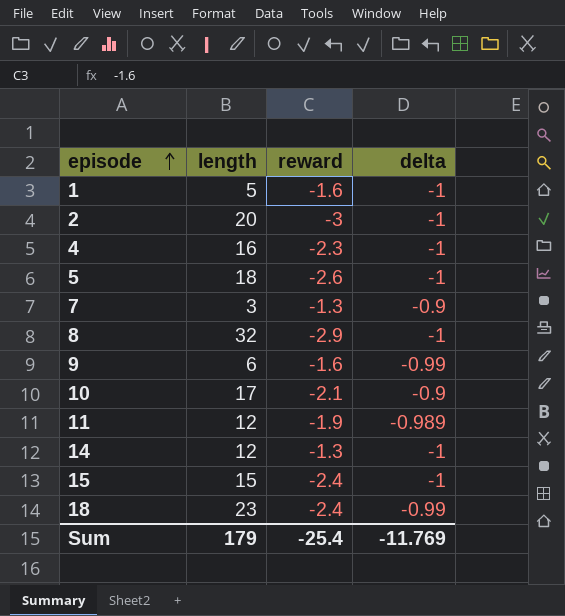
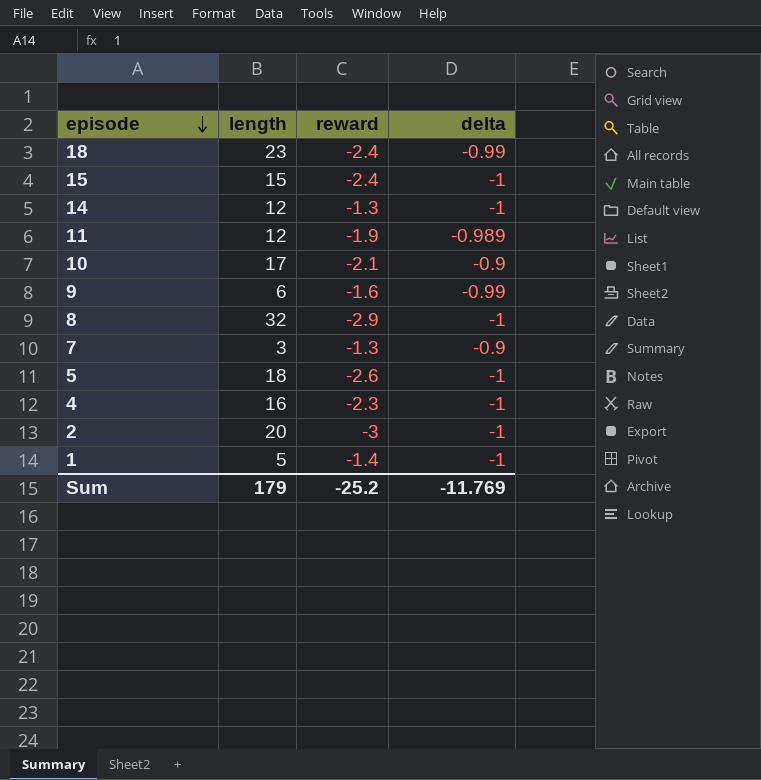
row order: episode ascending -> episode descending
1 | reward: -1.6 -> -1.4
Sum | reward: -25.4 -> -25.2

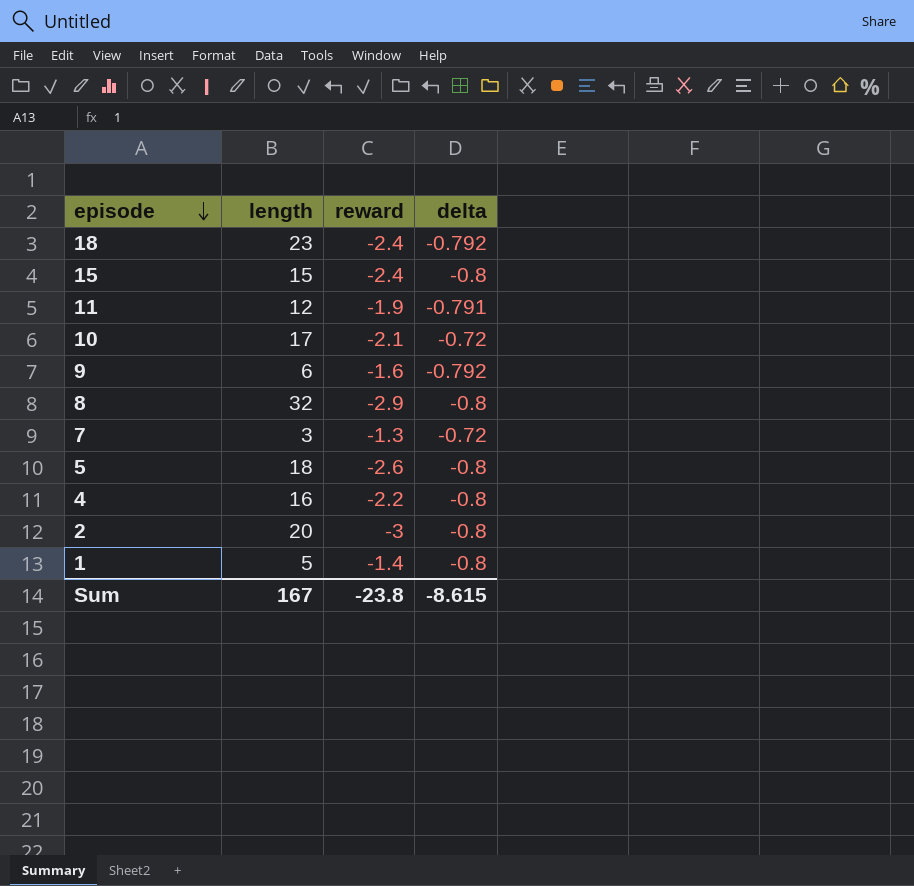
row 14: 12 | -1.3 | -1 -> none
18 | delta: -0.99 -> -0.792
15 | delta: -1 -> -0.8
11 | delta: -0.989 -> -0.791
10 | delta: -0.9 -> -0.72
9 | delta: -0.99 -> -0.792
8 | delta: -1 -> -0.8
7 | delta: -0.9 -> -0.72
5 | delta: -1 -> -0.8
4 | reward: -2.3 -> -2.2
4 | delta: -1 -> -0.8
2 | delta: -1 -> -0.8
1 | delta: -1 -> -0.8
Sum | length: 179 -> 167
Sum | reward: -25.2 -> -23.8
Sum | delta: -11.769 -> -8.615

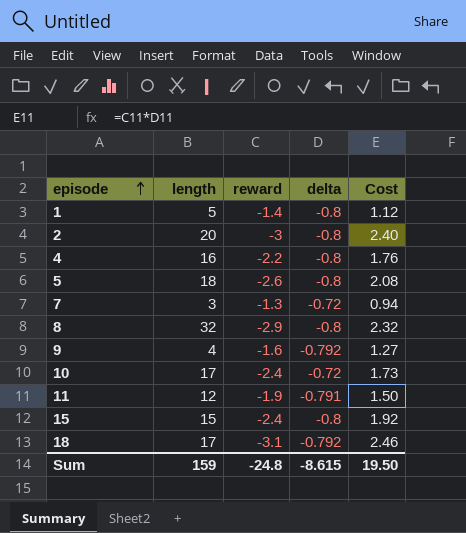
row order: episode descending -> episode ascending
column Cost | formula: none -> [reward] * [delta]
9 | length: 6 -> 4
10 | reward: -2.1 -> -2.4
18 | length: 23 -> 17
18 | reward: -2.4 -> -3.1
Sum | length: 167 -> 159
Sum | reward: -23.8 -> -24.8

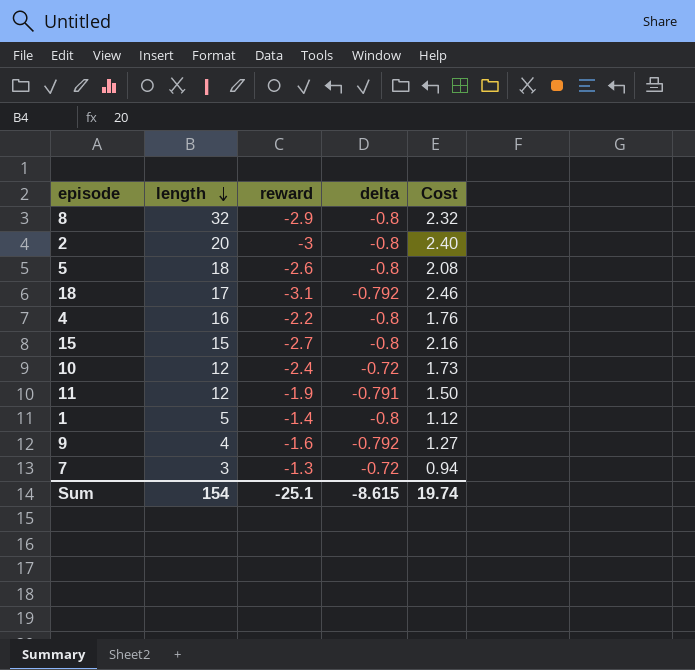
row order: episode ascending -> length descending
15 | reward: -2.4 -> -2.7
15 | Cost: 1.92 -> 2.16
10 | length: 17 -> 12
Sum | length: 159 -> 154
Sum | reward: -24.8 -> -25.1
Sum | Cost: 19.50 -> 19.74

